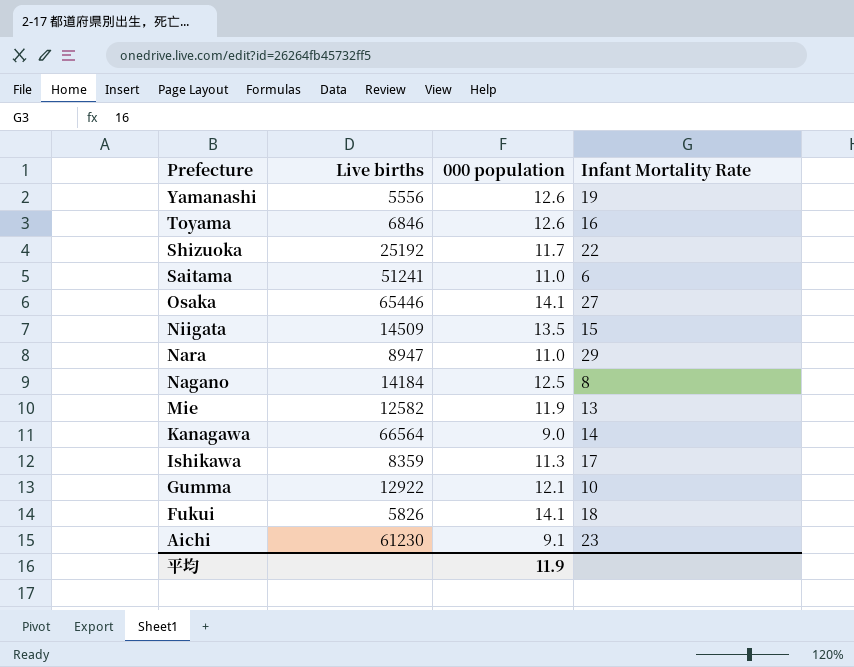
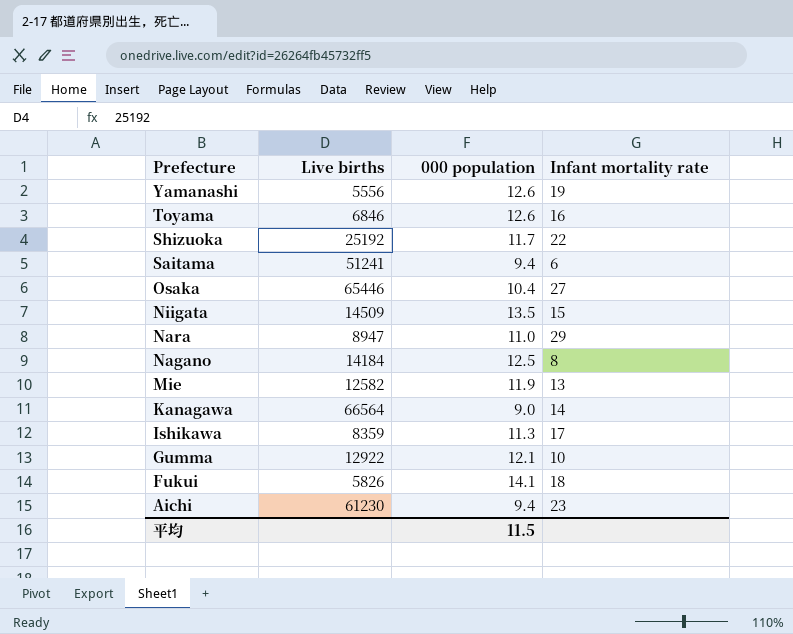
column name: Infant Mortality Rate -> Infant mortality rate
Saitama | 000 population: 11.0 -> 9.4
Osaka | 000 population: 14.1 -> 10.4
Aichi | 000 population: 9.1 -> 9.4
平均 | 000 population: 11.9 -> 11.5

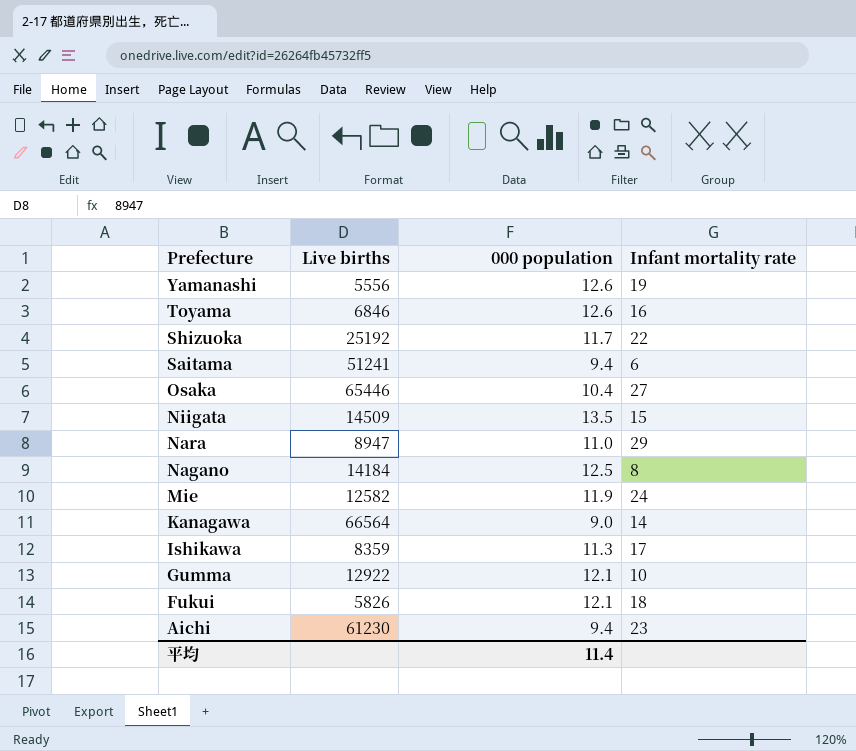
Mie | Infant mortality rate: 13 -> 24
Fukui | 000 population: 14.1 -> 12.1
平均 | 000 population: 11.5 -> 11.4

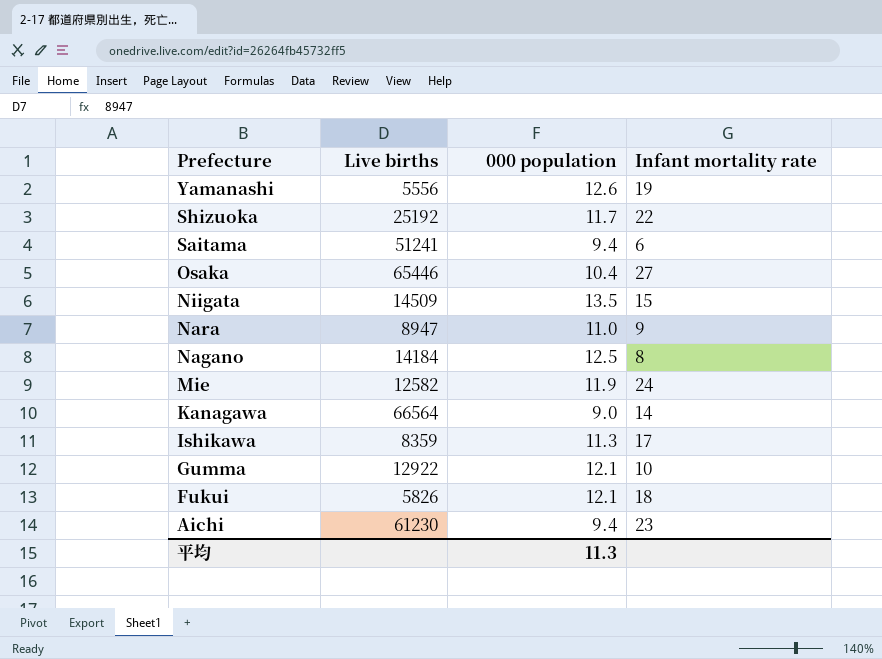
row Toyama: 6846 | 12.6 | 16 -> none
Nara | Infant mortality rate: 29 -> 9
平均 | 000 population: 11.4 -> 11.3

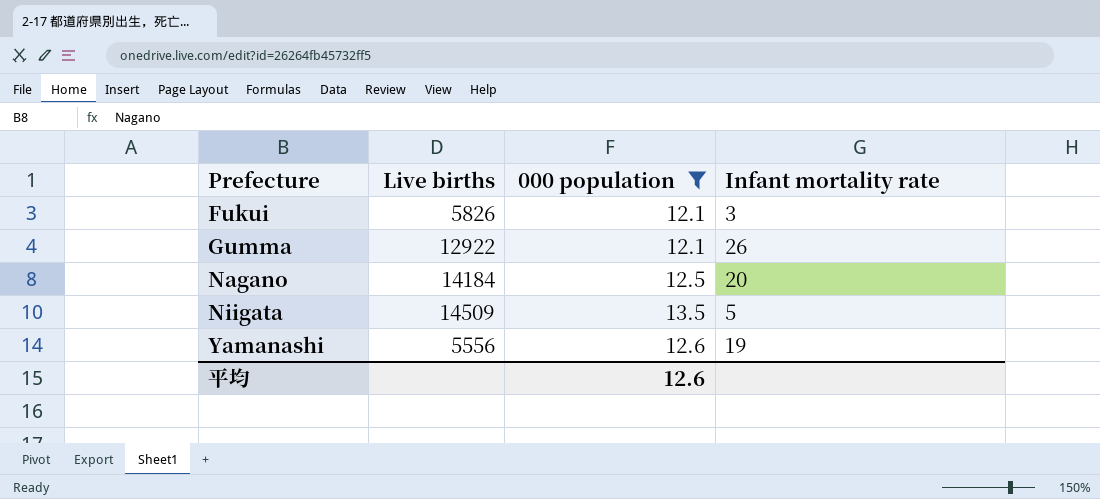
filter: none -> 000 population >= 12.1
row order: Prefecture descending -> Prefecture ascending
Fukui | Infant mortality rate: 18 -> 3
Gumma | Infant mortality rate: 10 -> 26
Nagano | Infant mortality rate: 8 -> 20
Niigata | Infant mortality rate: 15 -> 5
平均 | 000 population: 11.3 -> 12.6

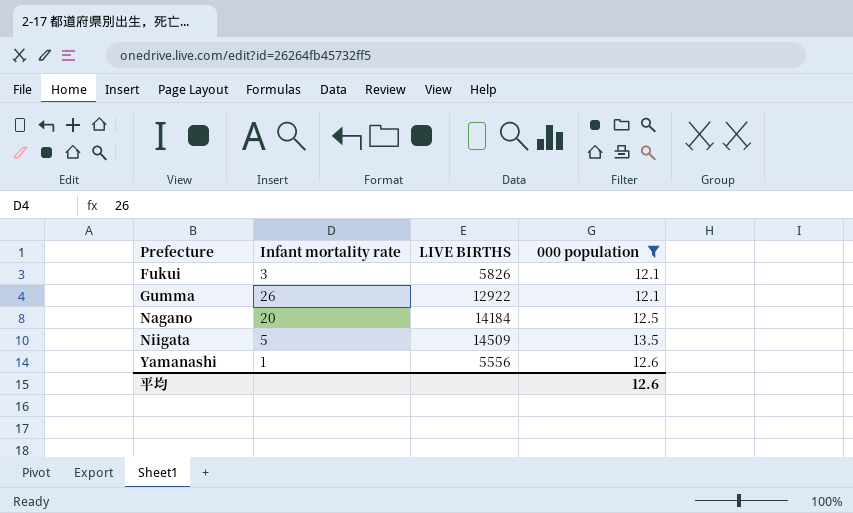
column Infant mortality rate | position: 4 -> 2
column name: Live births -> LIVE BIRTHS
Yamanashi | Infant mortality rate: 19 -> 1

